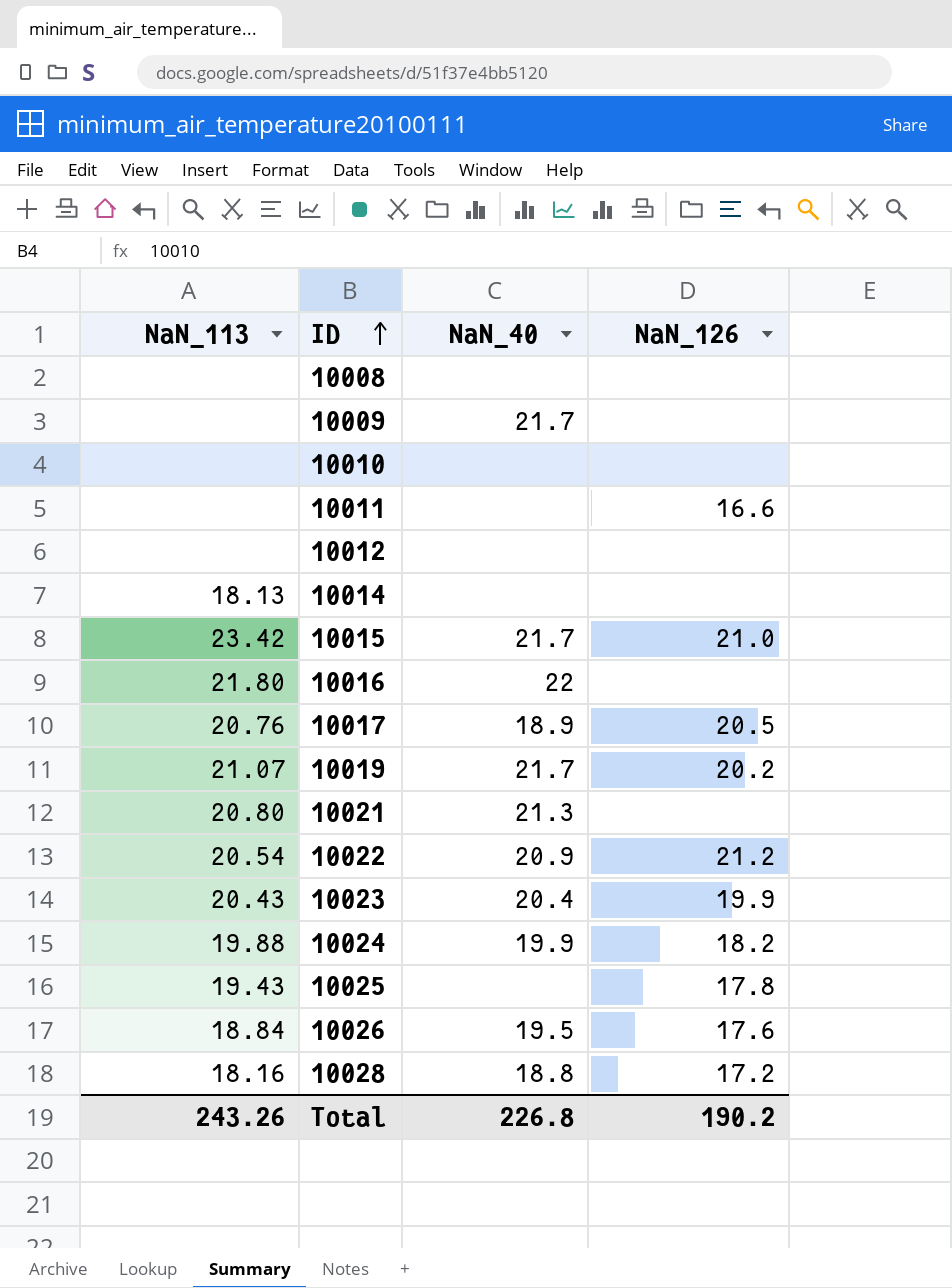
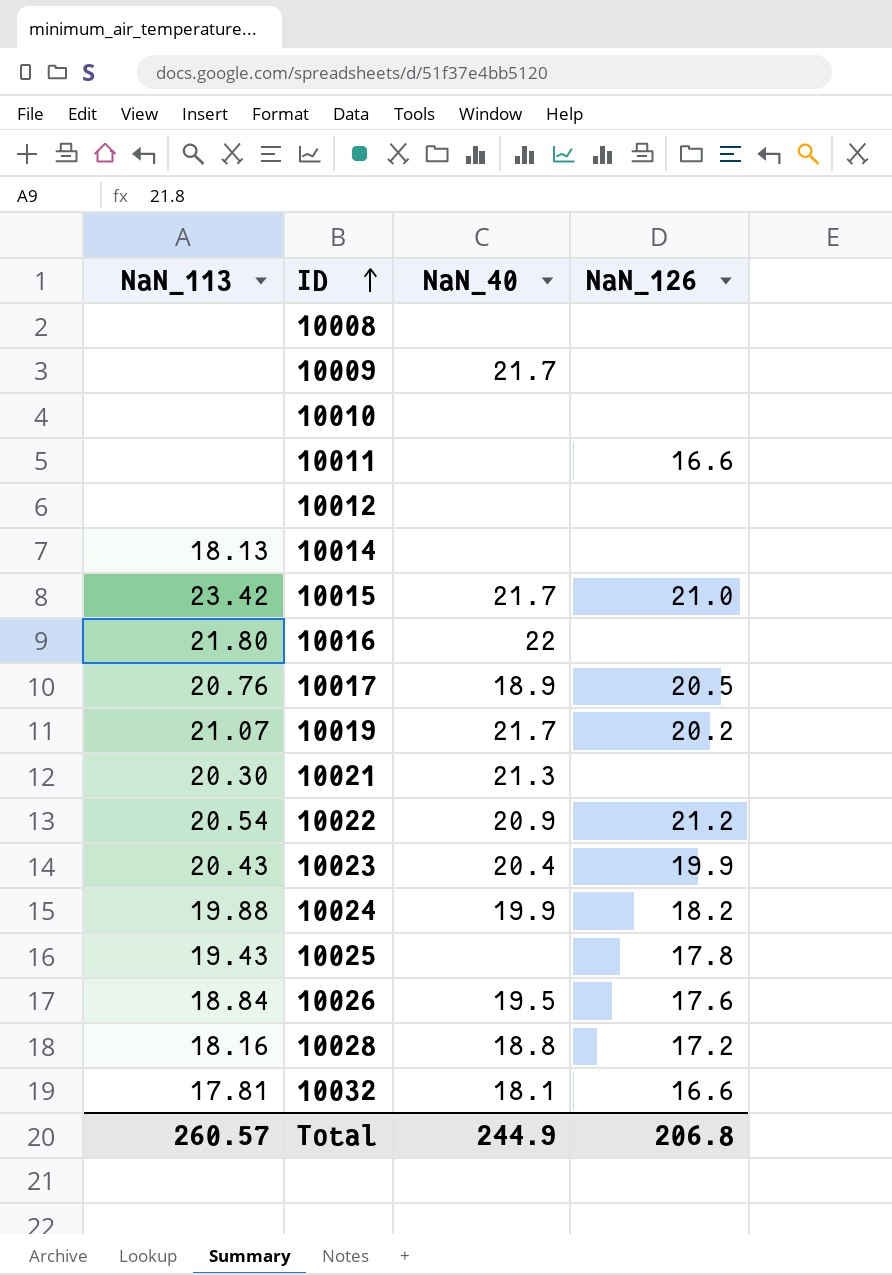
10021 | NaN_113: 20.80 -> 20.30
row 10032: none -> 17.81 | 18.1 | 16.6
Total | NaN_113: 243.26 -> 260.57
Total | NaN_40: 226.8 -> 244.9
Total | NaN_126: 190.2 -> 206.8

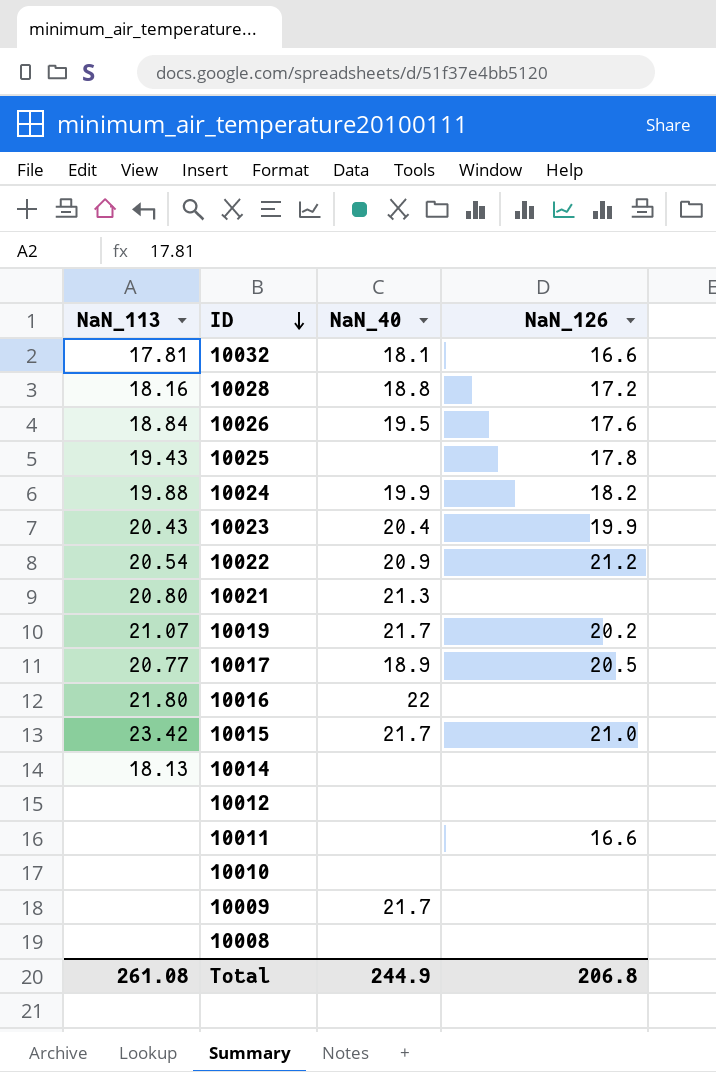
row order: ID ascending -> ID descending
10021 | NaN_113: 20.30 -> 20.80
10017 | NaN_113: 20.76 -> 20.77
Total | NaN_113: 260.57 -> 261.08

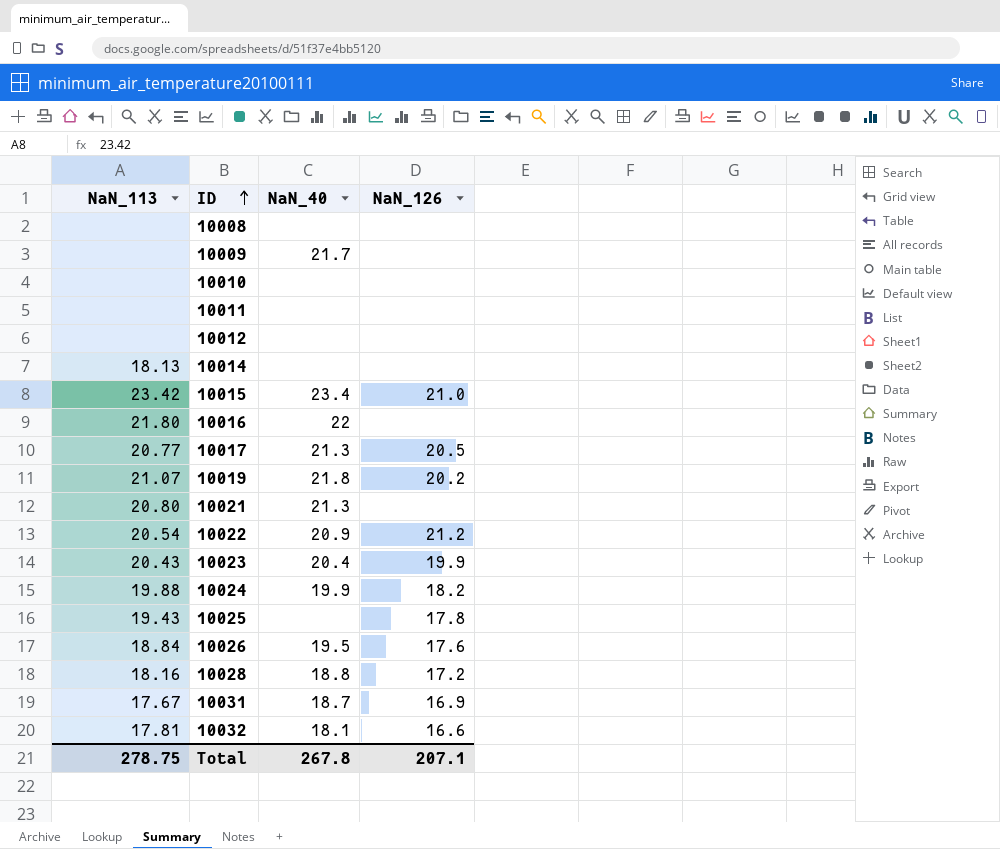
row order: ID descending -> ID ascending
10011 | NaN_126: 16.6 -> none
10015 | NaN_40: 21.7 -> 23.4
10017 | NaN_40: 18.9 -> 21.3
10019 | NaN_40: 21.7 -> 21.8
row 10031: none -> 17.67 | 18.7 | 16.9
Total | NaN_113: 261.08 -> 278.75
Total | NaN_40: 244.9 -> 267.8
Total | NaN_126: 206.8 -> 207.1

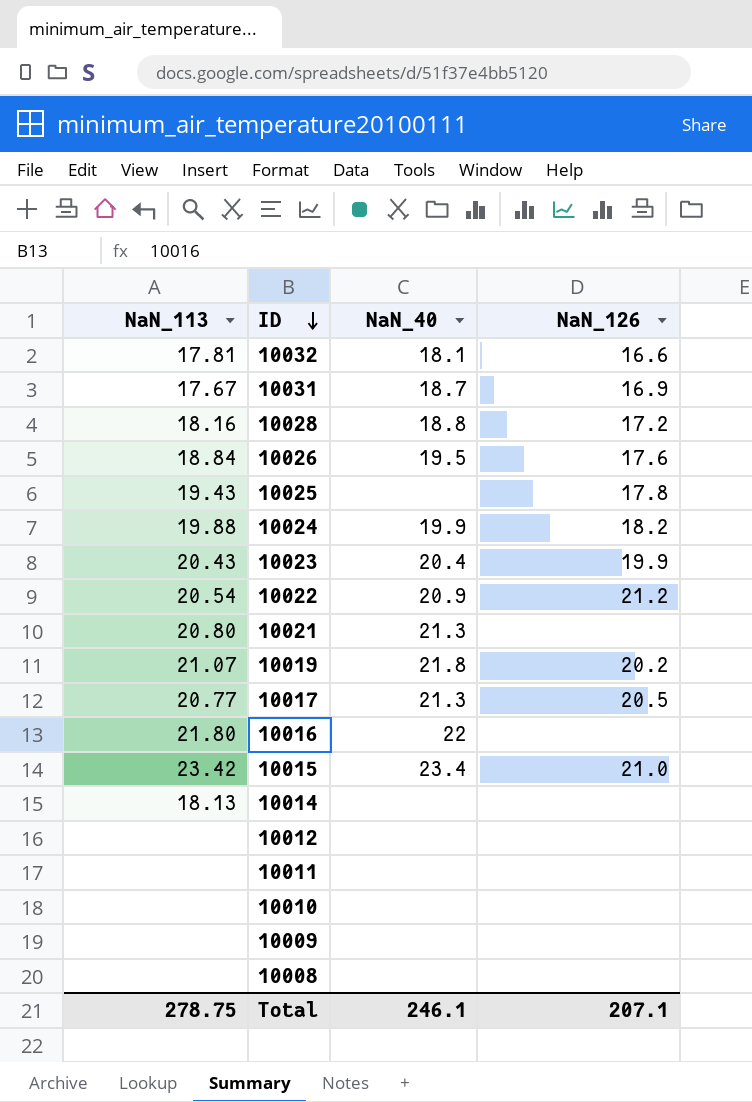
row order: ID ascending -> ID descending
10009 | NaN_40: 21.7 -> none
Total | NaN_40: 267.8 -> 246.1

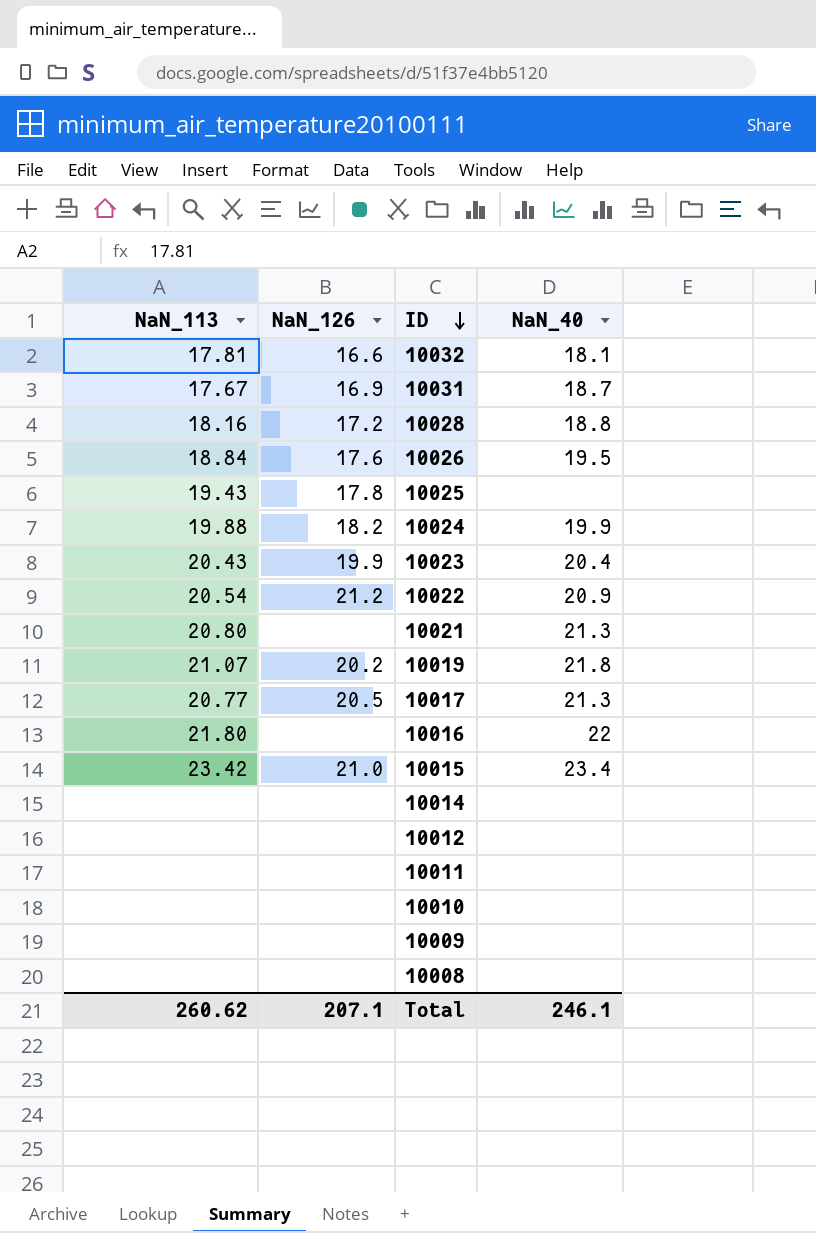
column NaN_126 | position: 4 -> 2
10014 | NaN_113: 18.13 -> none
Total | NaN_113: 278.75 -> 260.62

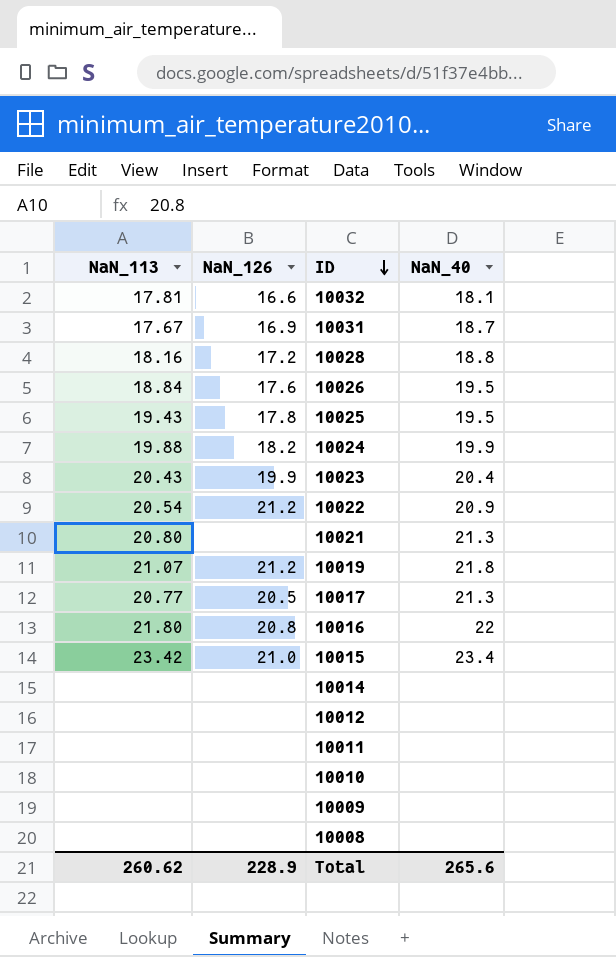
10025 | NaN_40: none -> 19.5
10019 | NaN_126: 20.2 -> 21.2
10016 | NaN_126: none -> 20.8
Total | NaN_126: 207.1 -> 228.9
Total | NaN_40: 246.1 -> 265.6

